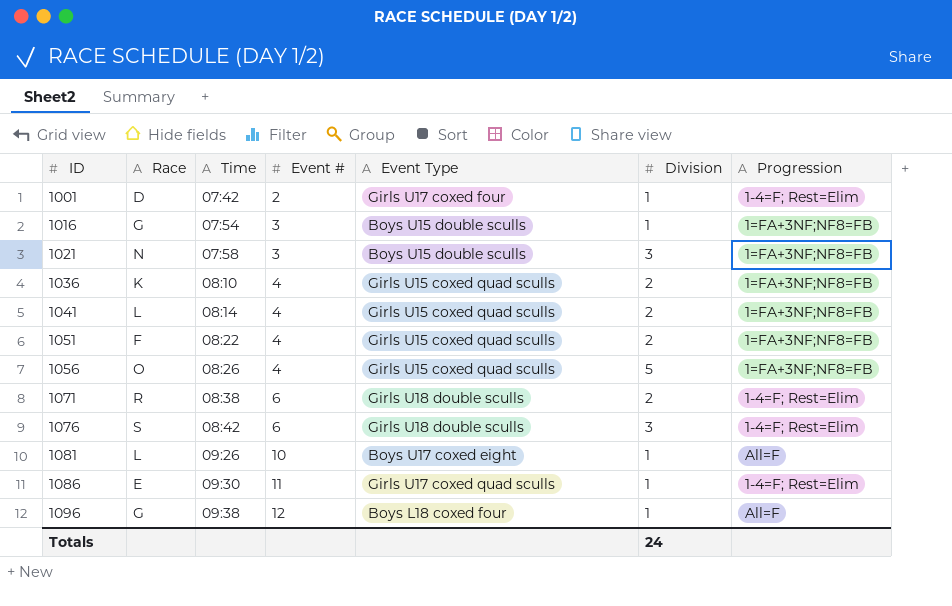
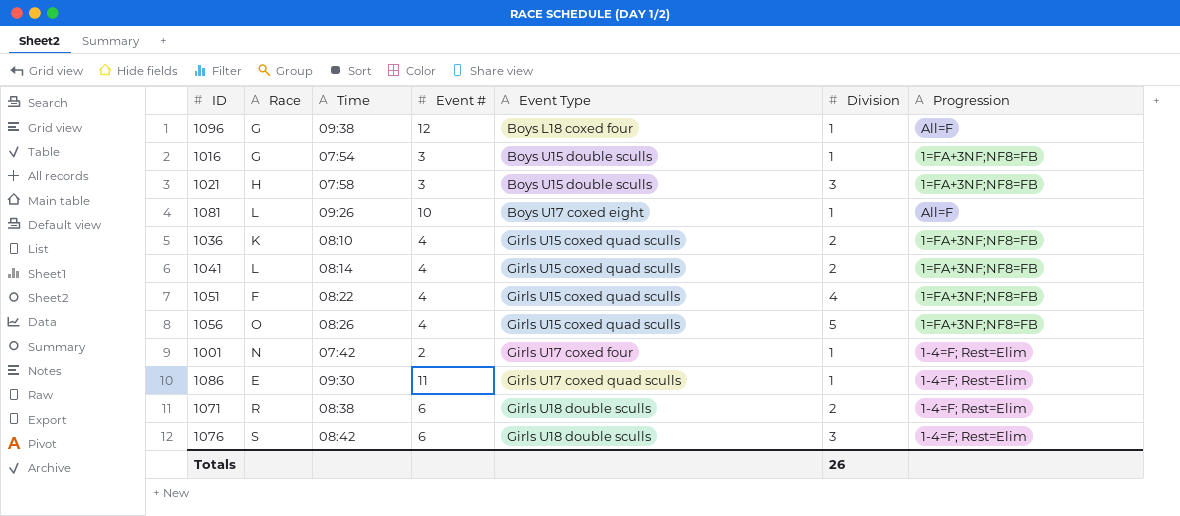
row order: ID ascending -> Event Type ascending
1021 | Race: N -> H
1051 | Division: 2 -> 4
1001 | Race: D -> N
Totals | Division: 24 -> 26

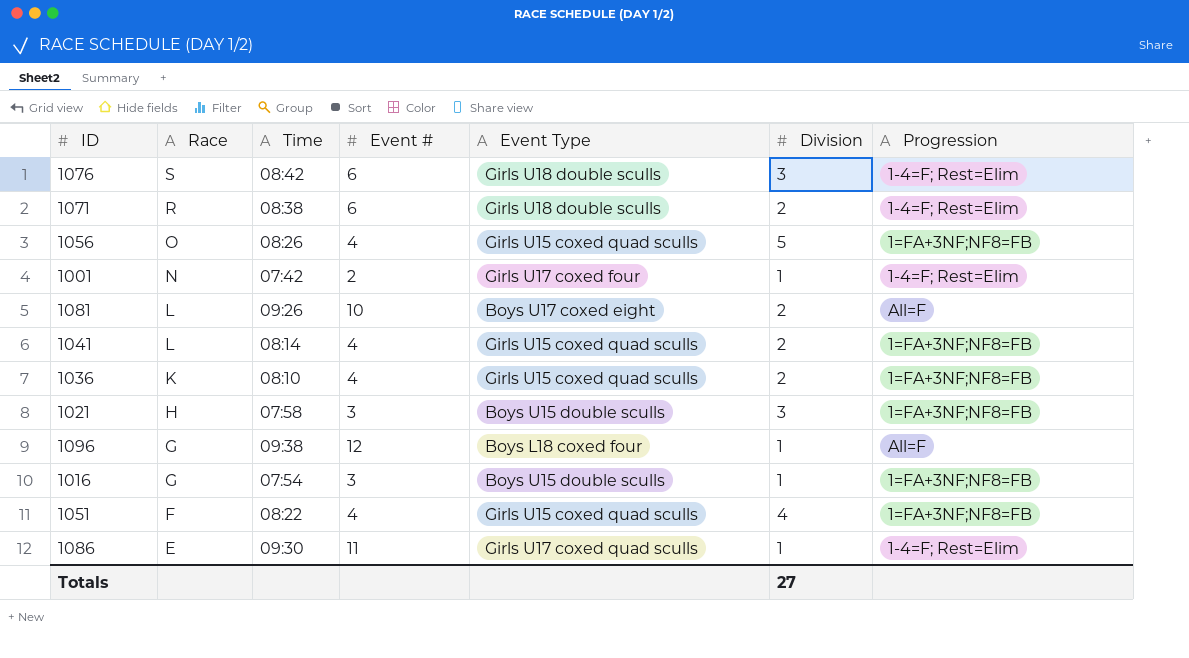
row order: Event Type ascending -> Race descending
1081 | Division: 1 -> 2
Totals | Division: 26 -> 27

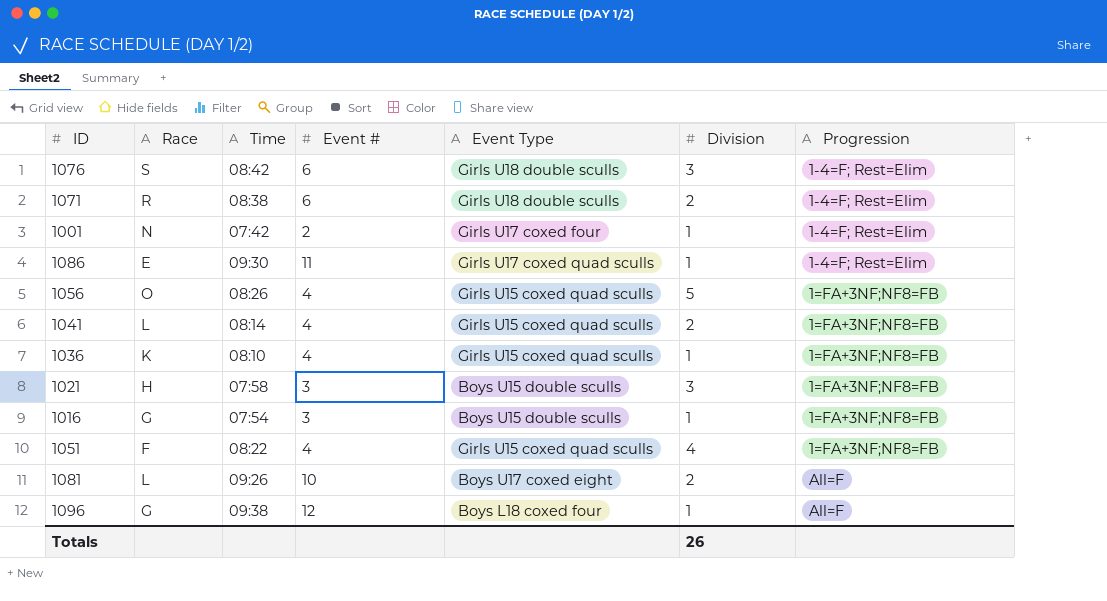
row order: Race descending -> Progression ascending
1036 | Division: 2 -> 1
Totals | Division: 27 -> 26

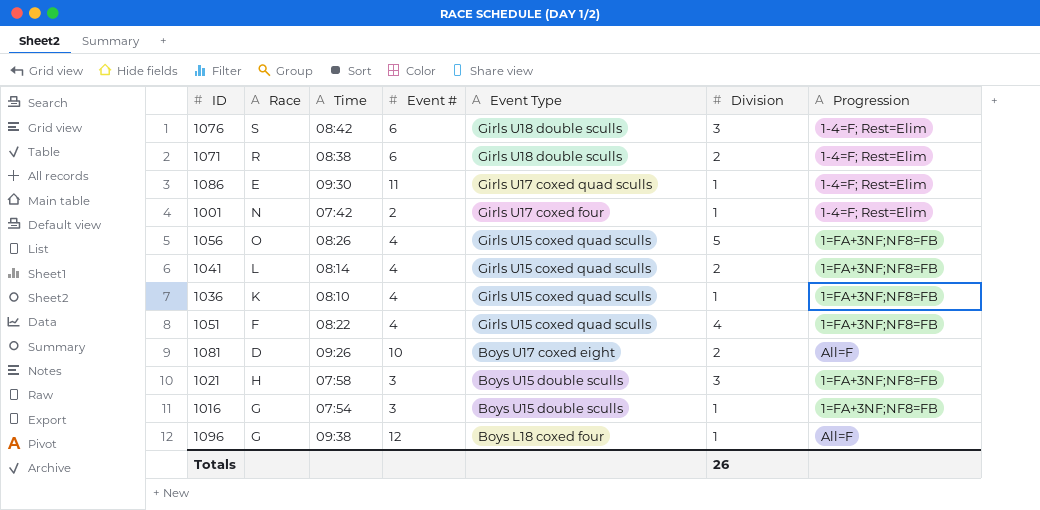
row order: Progression ascending -> Event Type descending
1081 | Race: L -> D

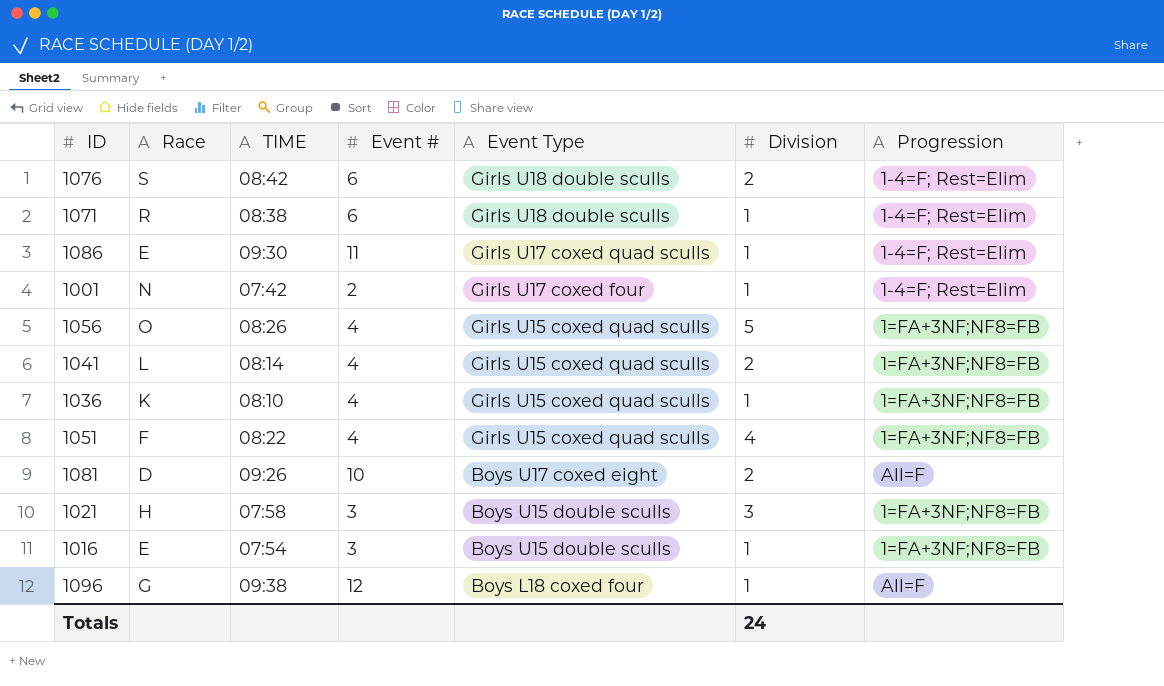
column name: Time -> TIME
1076 | Division: 3 -> 2
1071 | Division: 2 -> 1
1016 | Race: G -> E
Totals | Division: 26 -> 24

